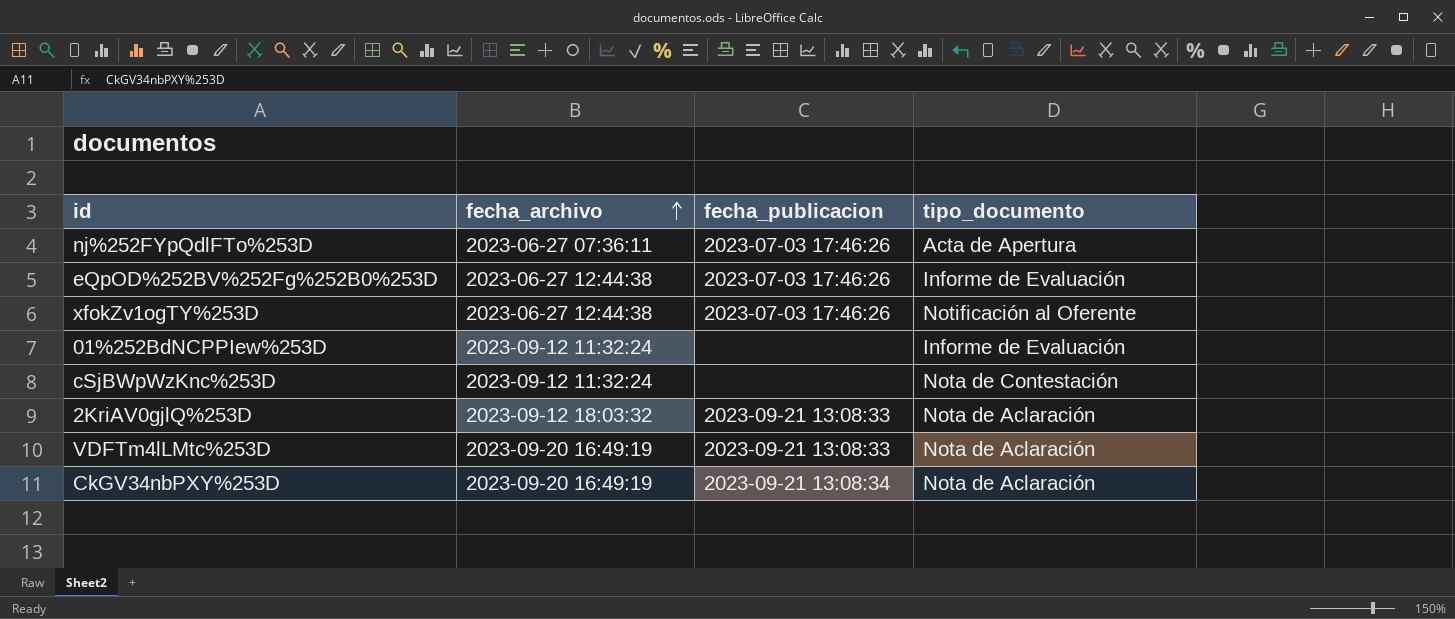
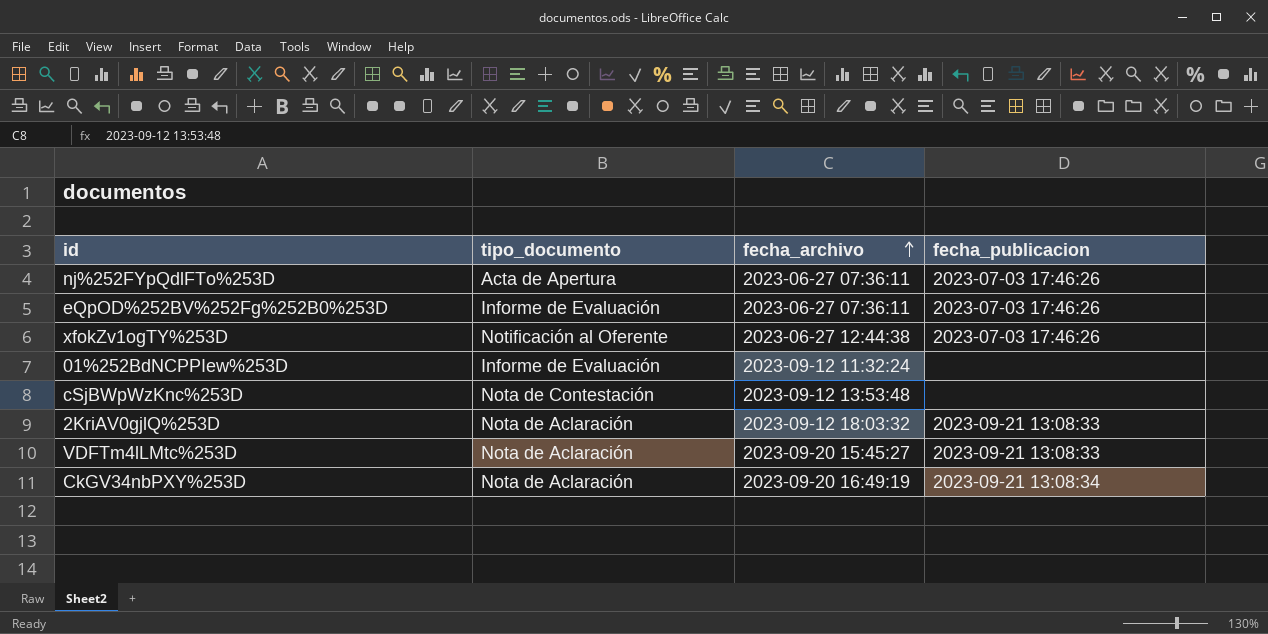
column tipo_documento | position: 4 -> 2
eQpOD%252BV%252Fg%252B0%253D | fecha_archivo: 2023-06-27 12:44:38 -> 2023-06-27 07:36:11
cSjBWpWzKnc%253D | fecha_archivo: 2023-09-12 11:32:24 -> 2023-09-12 13:53:48
VDFTm4lLMtc%253D | fecha_archivo: 2023-09-20 16:49:19 -> 2023-09-20 15:45:27

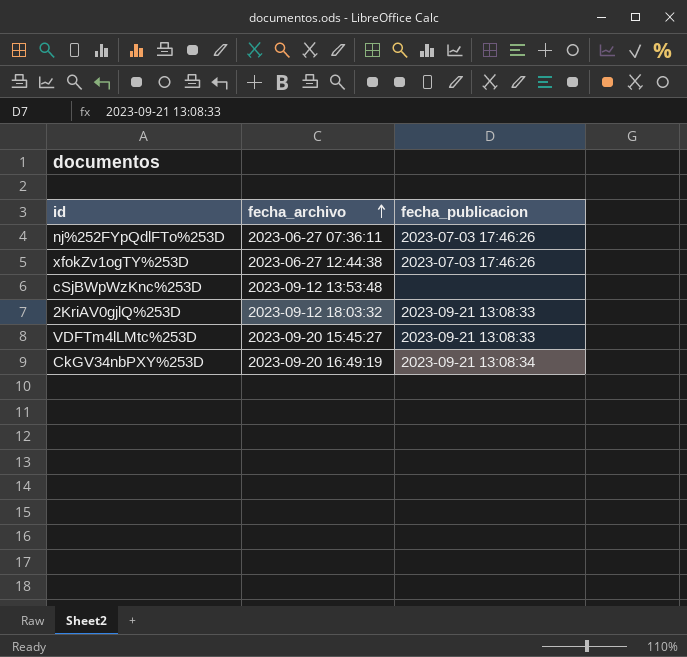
column tipo_documento | position: 2 -> none
row eQpOD%252BV%252Fg%252B0%253D: Informe de Evaluación | 2023-06-27 07:36:11 | 2023-07-03 17:46:26 -> none
row 01%252BdNCPPIew%253D: Informe de Evaluación | 2023-09-12 11:32:24 | none -> none

